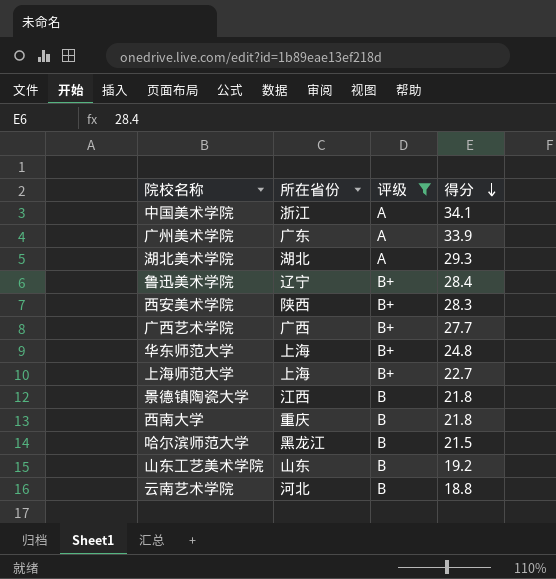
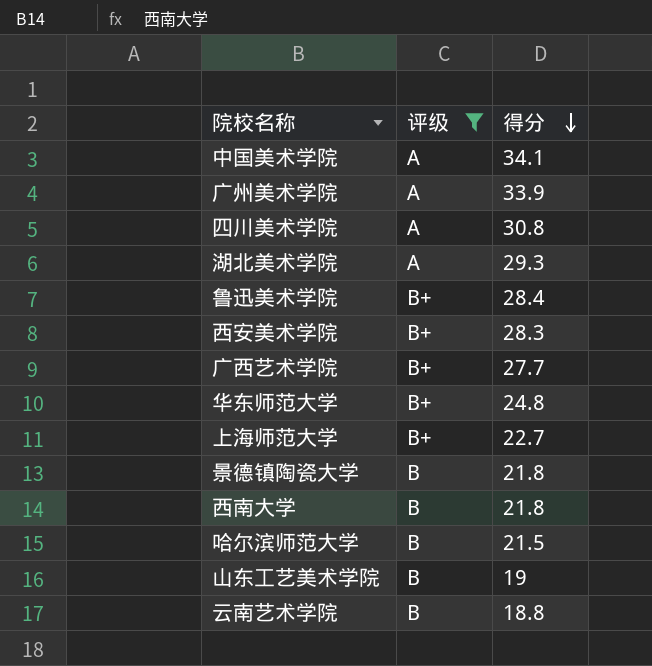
column 所在省份 | position: 2 -> none
row 四川美术学院: none -> A | 30.8
山东工艺美术学院 | 得分: 19.2 -> 19

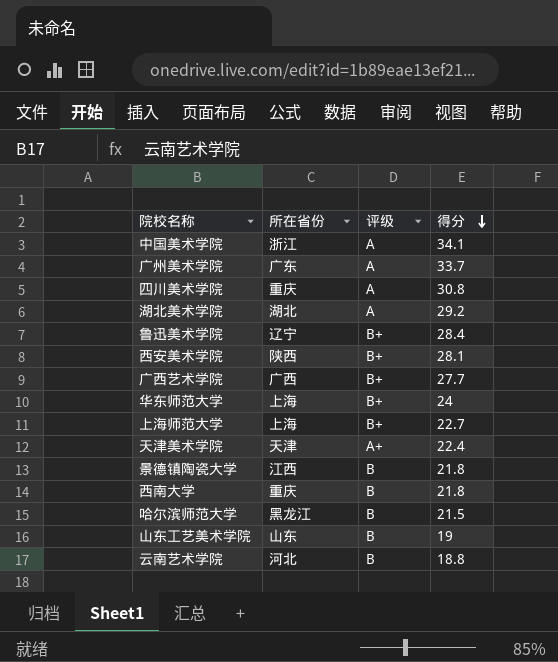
filter: 评级 != A+ -> none
column 所在省份 | position: none -> 2
广州美术学院 | 得分: 33.9 -> 33.7
湖北美术学院 | 得分: 29.3 -> 29.2
西安美术学院 | 得分: 28.3 -> 28.1
华东师范大学 | 得分: 24.8 -> 24

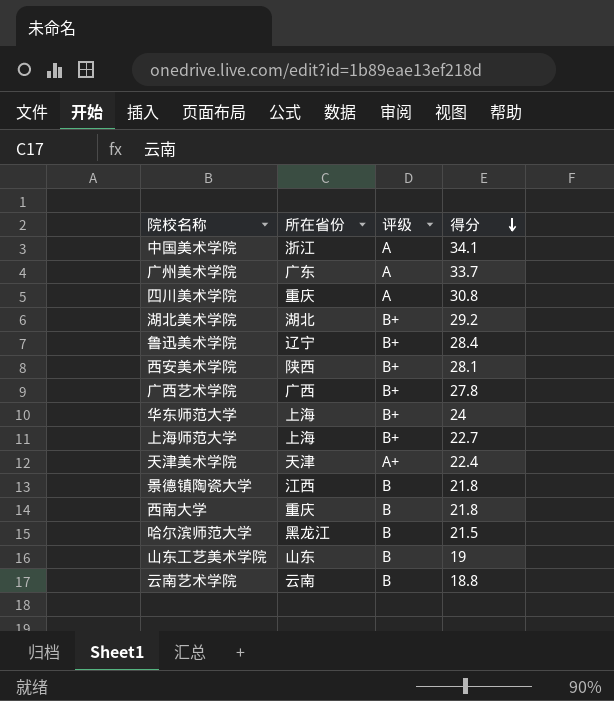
湖北美术学院 | 评级: A -> B+
广西艺术学院 | 得分: 27.7 -> 27.8
云南艺术学院 | 所在省份: 河北 -> 云南

